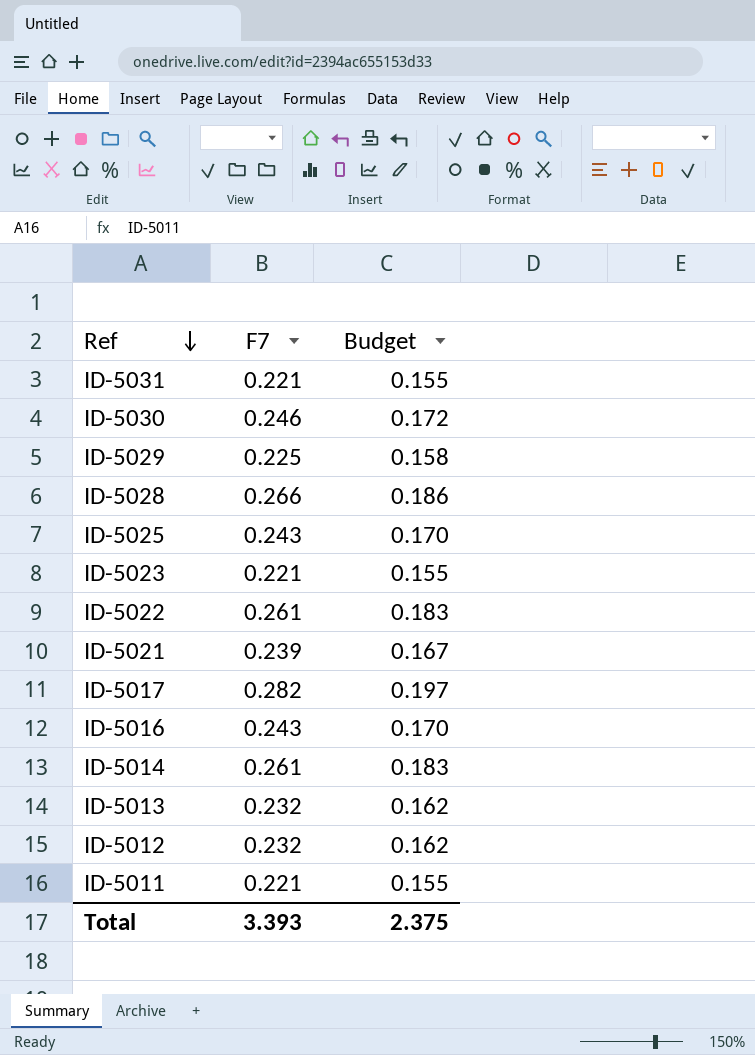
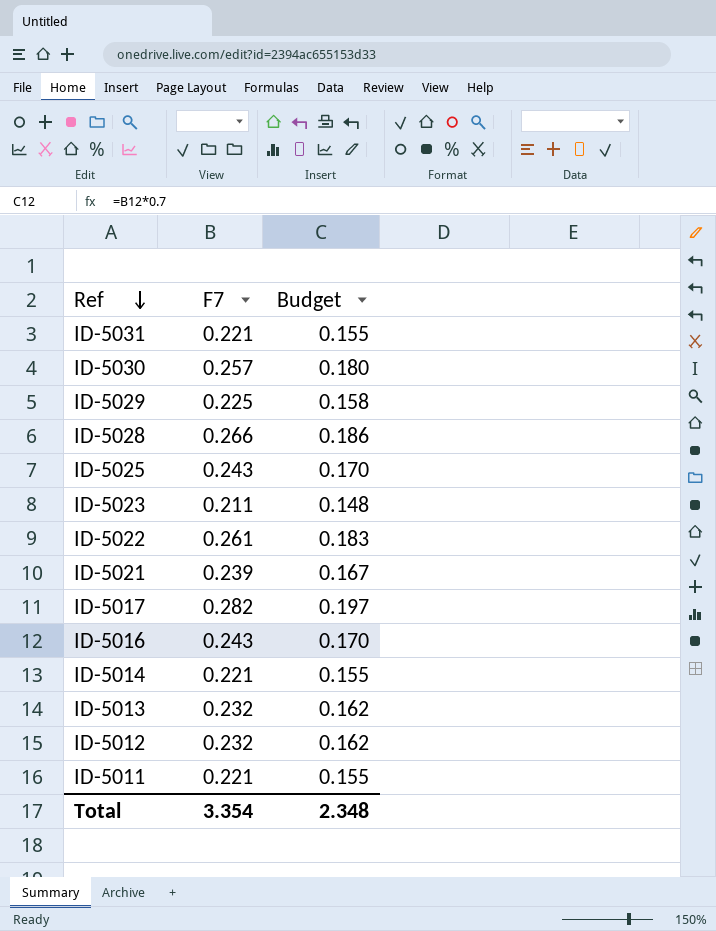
ID-5030 | F7: 0.246 -> 0.257
ID-5030 | Budget: 0.172 -> 0.180
ID-5023 | F7: 0.221 -> 0.211
ID-5023 | Budget: 0.155 -> 0.148
ID-5014 | F7: 0.261 -> 0.221
ID-5014 | Budget: 0.183 -> 0.155
Total | F7: 3.393 -> 3.354
Total | Budget: 2.375 -> 2.348

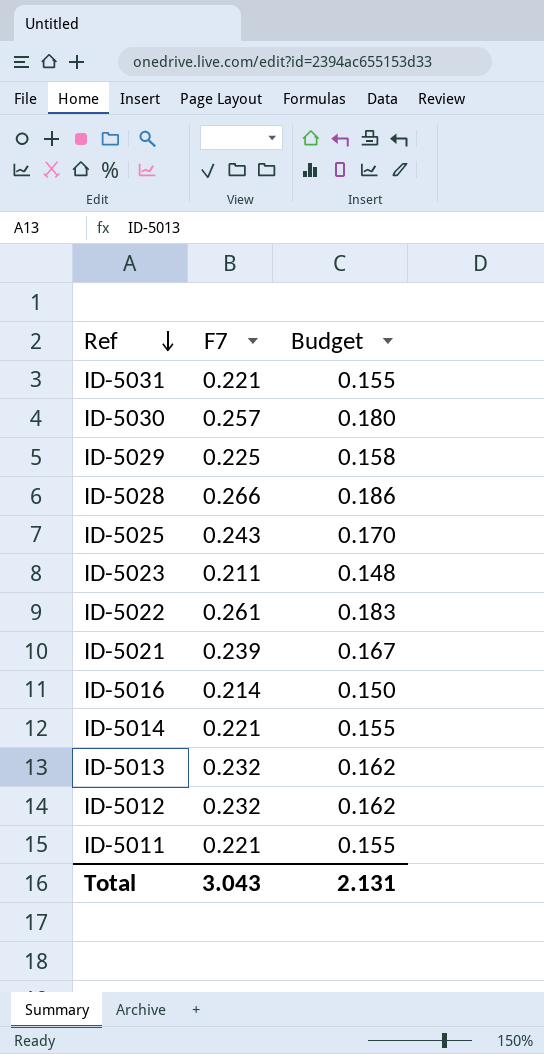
row ID-5017: 0.282 | 0.197 -> none
ID-5016 | F7: 0.243 -> 0.214
ID-5016 | Budget: 0.170 -> 0.150
Total | F7: 3.354 -> 3.043
Total | Budget: 2.348 -> 2.131

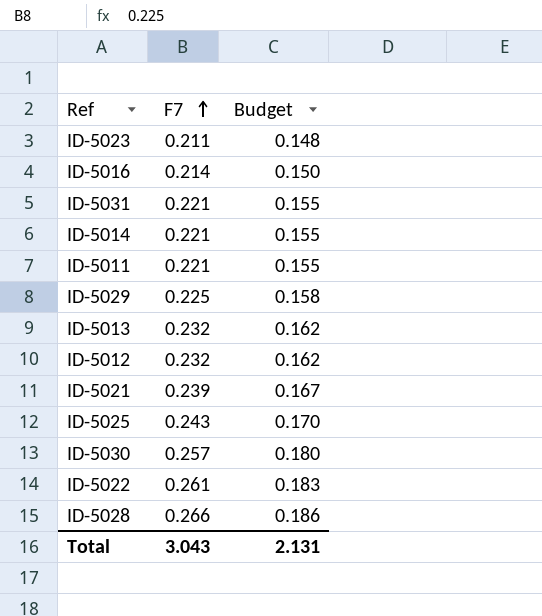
row order: Ref descending -> F7 ascending

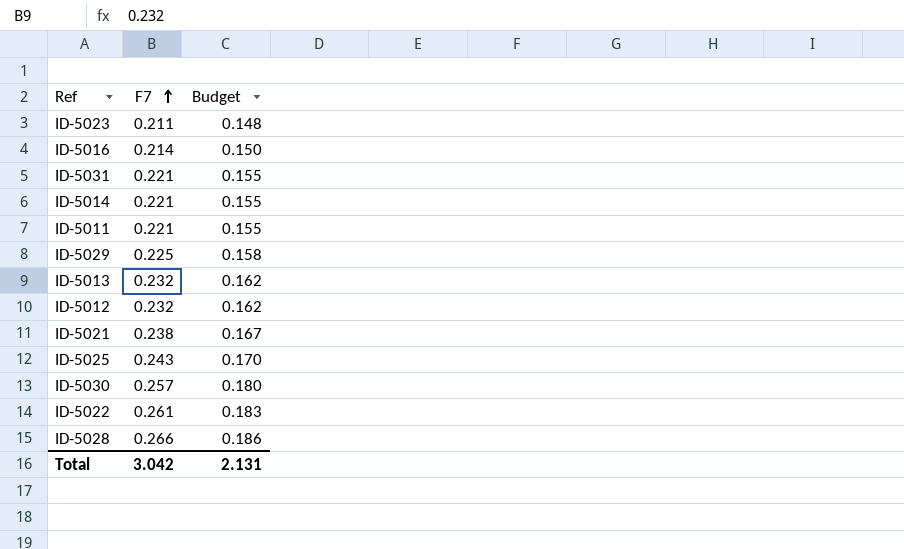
ID-5021 | F7: 0.239 -> 0.238
Total | F7: 3.043 -> 3.042

